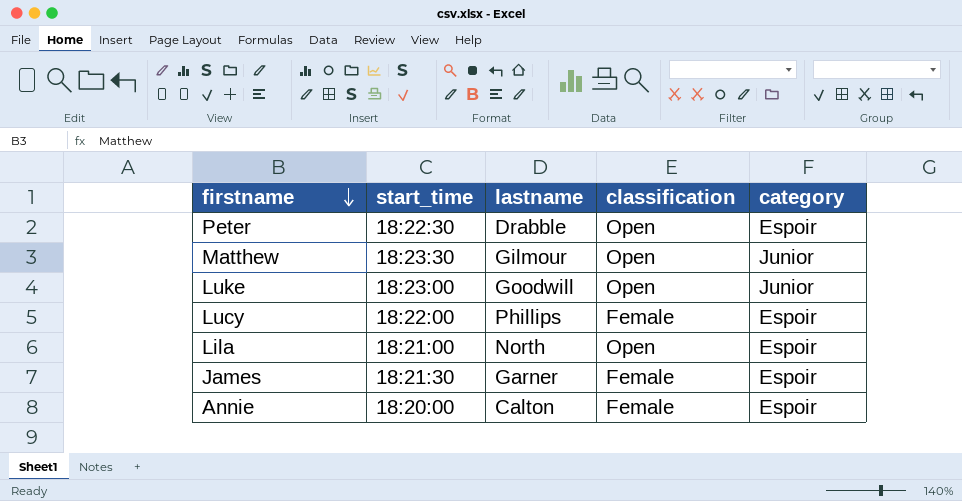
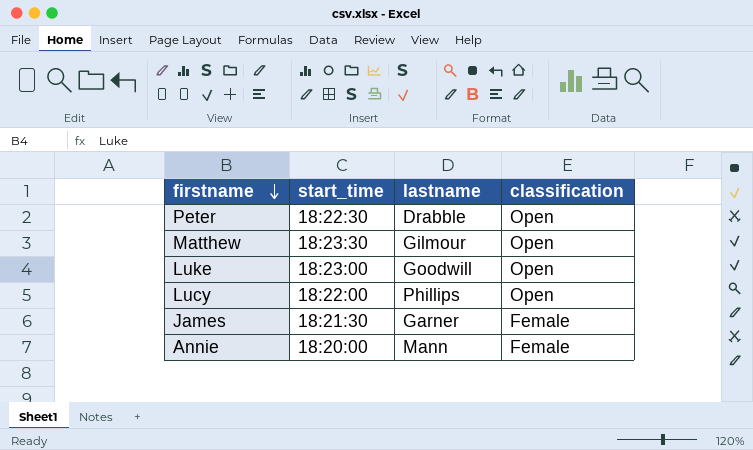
column category | position: 5 -> none
row Lila: 18:21:00 | North | Open | Espoir -> none
Lucy | classification: Female -> Open
Annie | lastname: Calton -> Mann

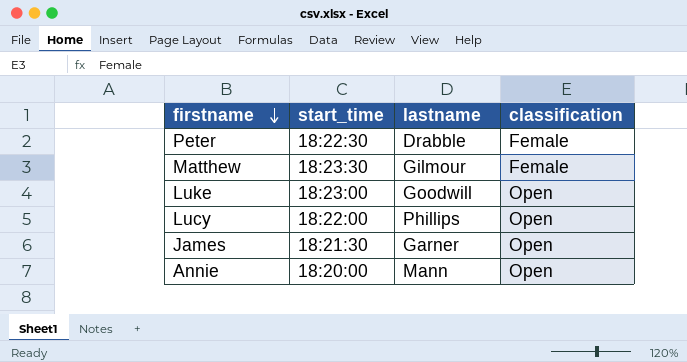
Peter | classification: Open -> Female
Matthew | classification: Open -> Female
James | classification: Female -> Open
Annie | classification: Female -> Open

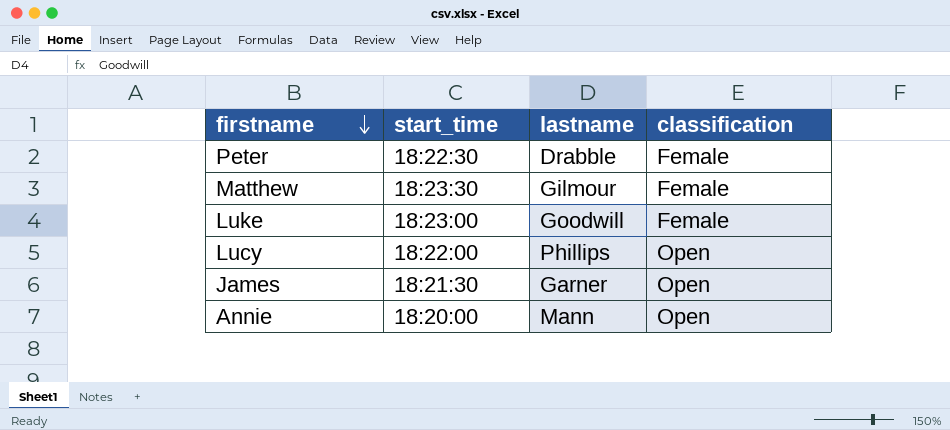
Luke | classification: Open -> Female

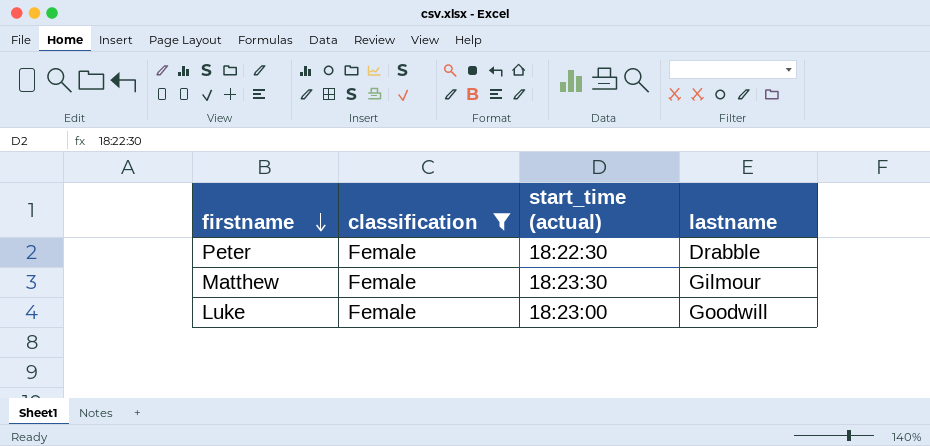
filter: none -> classification = Female
column classification | position: 4 -> 2
column name: start_time -> start_time (actual)

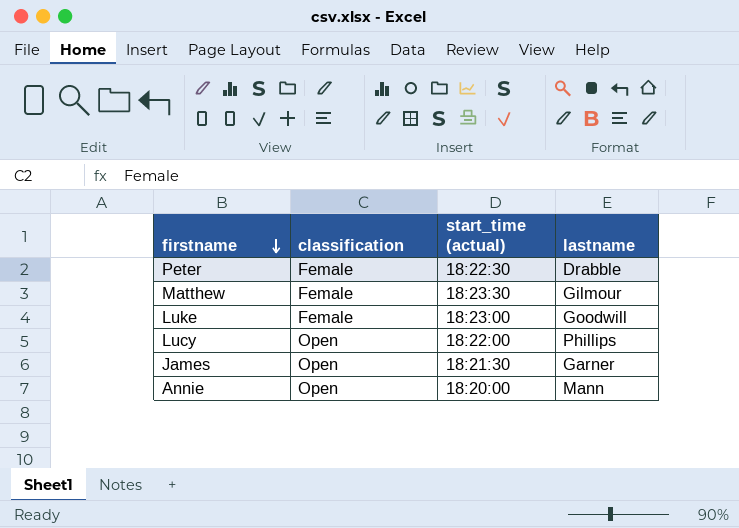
filter: classification = Female -> none

